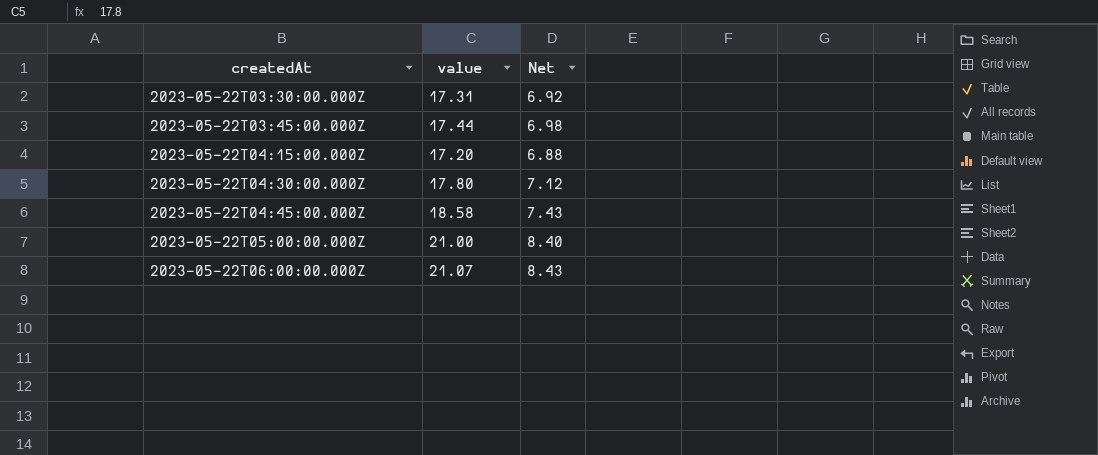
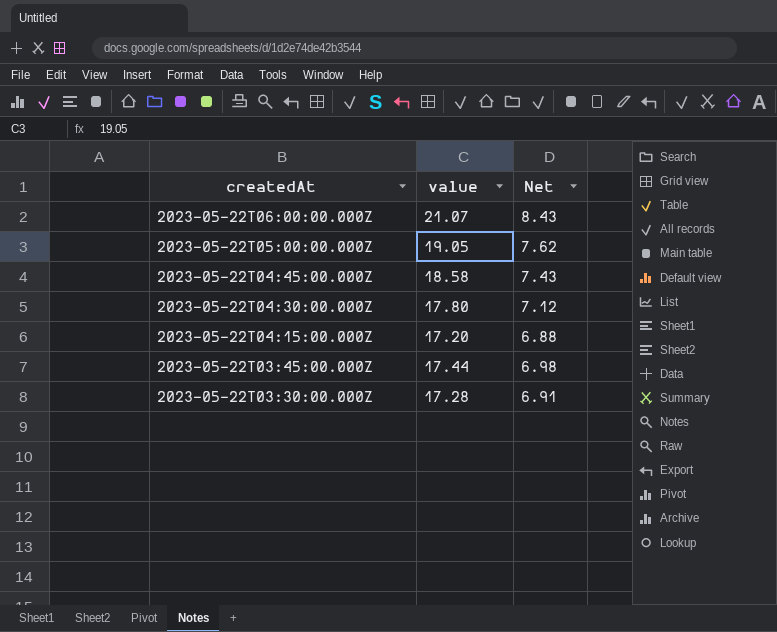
row order: createdAt ascending -> createdAt descending
2023-05-22T05:00:00.000Z | value: 21.00 -> 19.05
2023-05-22T05:00:00.000Z | Net: 8.40 -> 7.62
2023-05-22T03:30:00.000Z | value: 17.31 -> 17.28
2023-05-22T03:30:00.000Z | Net: 6.92 -> 6.91

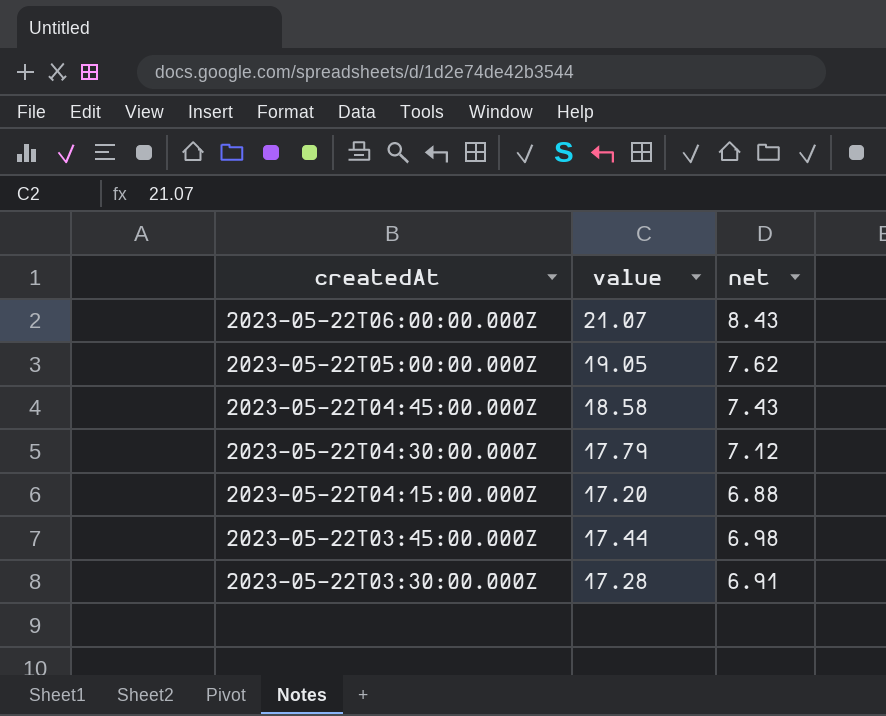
column name: Net -> net
2023-05-22T04:30:00.000Z | value: 17.80 -> 17.79

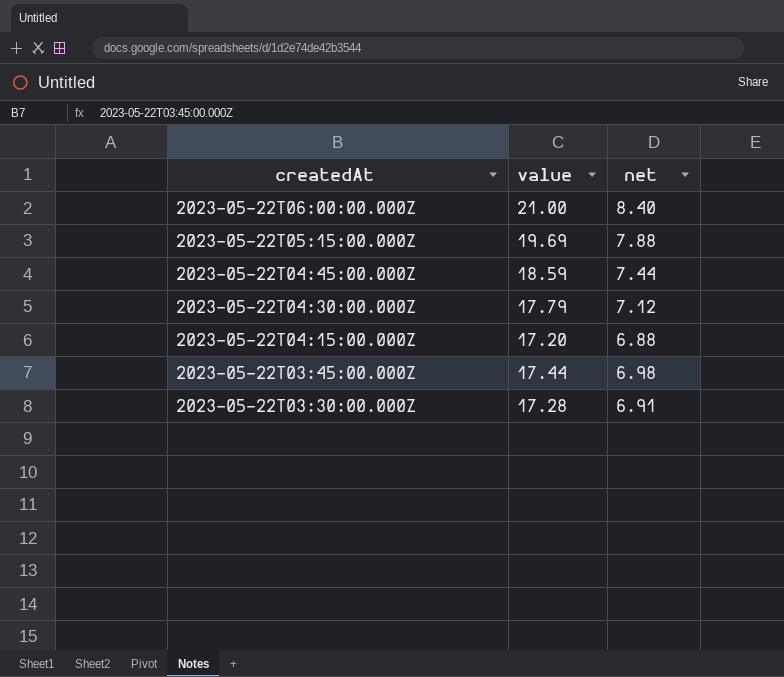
row 2023-05-22T05:00:00.000Z: 19.05 | 7.62 -> none
2023-05-22T06:00:00.000Z | value: 21.07 -> 21.00
2023-05-22T06:00:00.000Z | net: 8.43 -> 8.40
row 2023-05-22T05:15:00.000Z: none -> 19.69 | 7.88
2023-05-22T04:45:00.000Z | value: 18.58 -> 18.59
2023-05-22T04:45:00.000Z | net: 7.43 -> 7.44

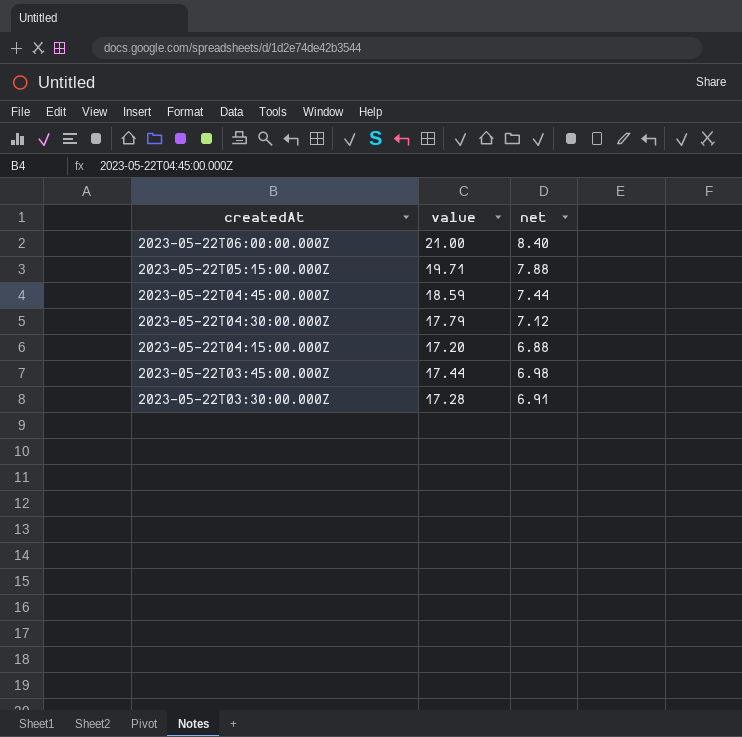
2023-05-22T05:15:00.000Z | value: 19.69 -> 19.71

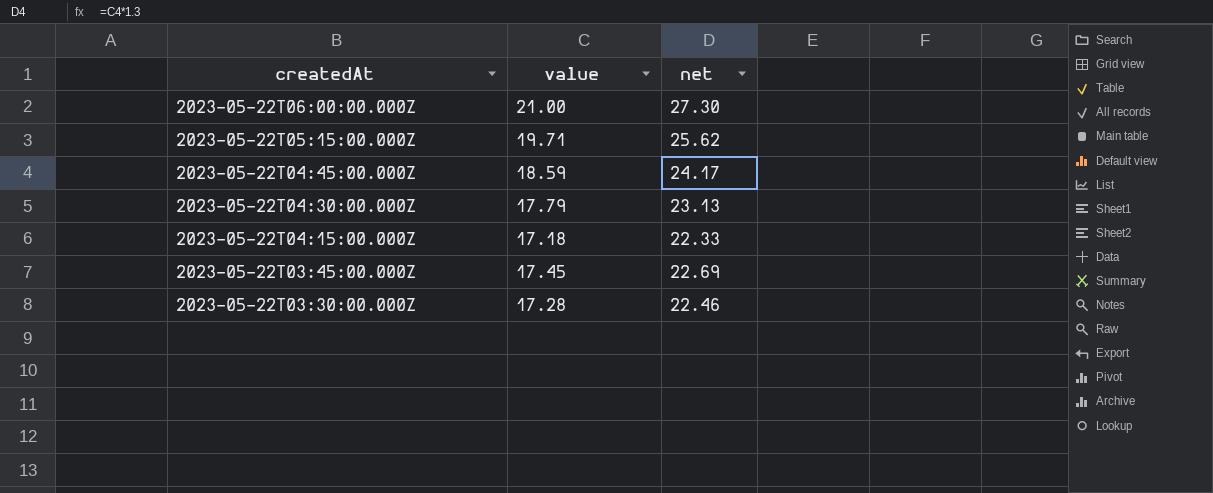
column net | formula: [value] * 0.4 -> [value] * 1.3
2023-05-22T04:15:00.000Z | value: 17.20 -> 17.18
2023-05-22T03:45:00.000Z | value: 17.44 -> 17.45

